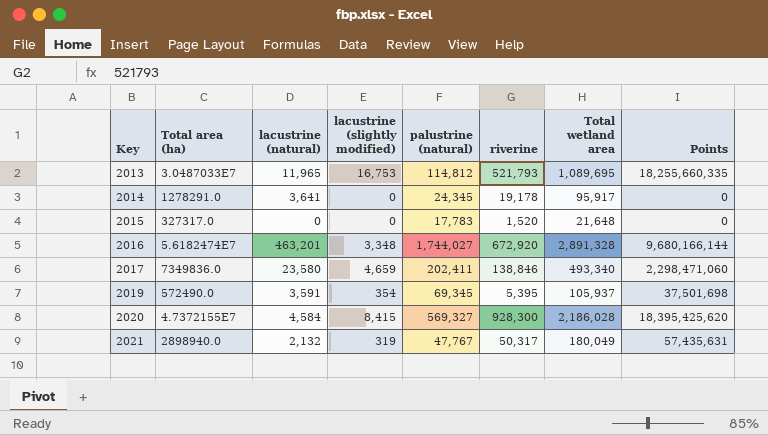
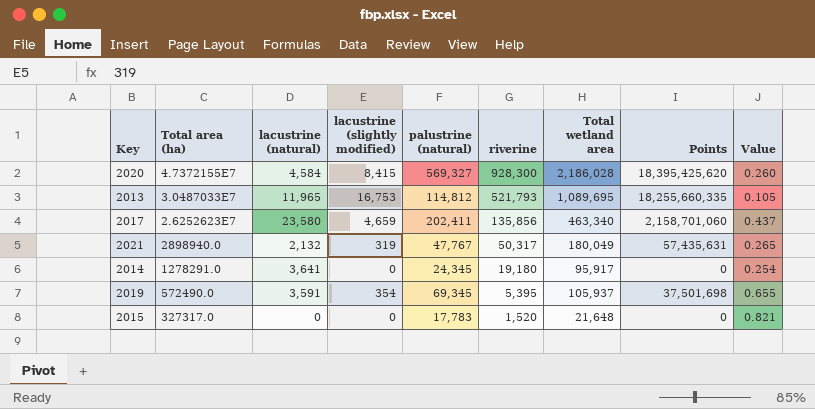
row order: Key ascending -> riverine descending
column Value | formula: none -> [palustrine (natural)] / [Total wetland area]
row 2016: 5.6182474E7 | 463,201 | 3,348 | 1,744,027 | 672,920 | 2,891,328 | 9,680,166,144 -> none
2017 | Total area (ha): 7349836.0 -> 2.6252623E7
2017 | riverine: 138,846 -> 135,856
2017 | Total wetland area: 493,340 -> 463,340
2017 | Points: 2,298,471,060 -> 2,158,701,060
2014 | riverine: 19,178 -> 19,180

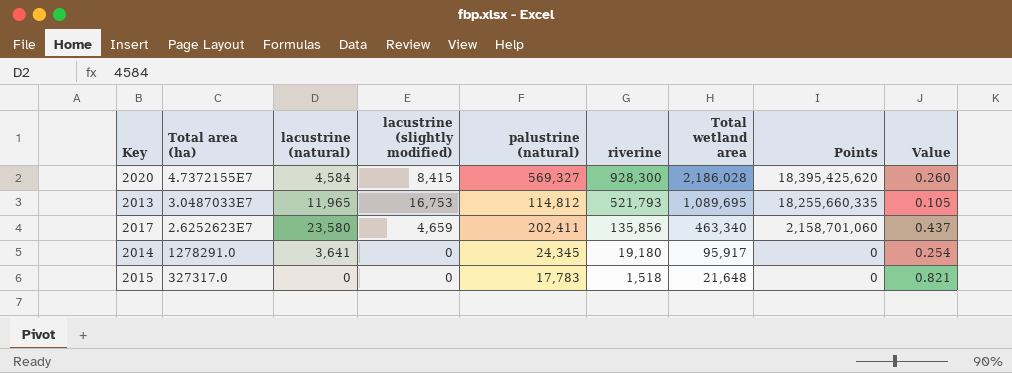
row 2021: 2898940.0 | 2,132 | 319 | 47,767 | 50,317 | 180,049 | 57,435,631 | 0.265 -> none
row 2019: 572490.0 | 3,591 | 354 | 69,345 | 5,395 | 105,937 | 37,501,698 | 0.655 -> none
2015 | riverine: 1,520 -> 1,518

